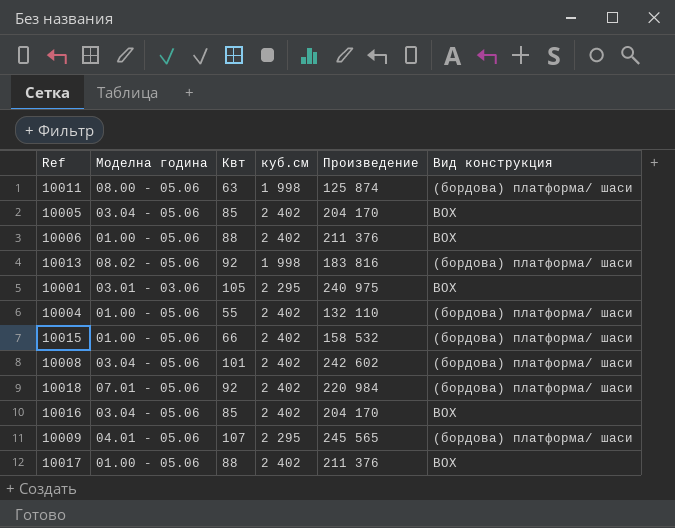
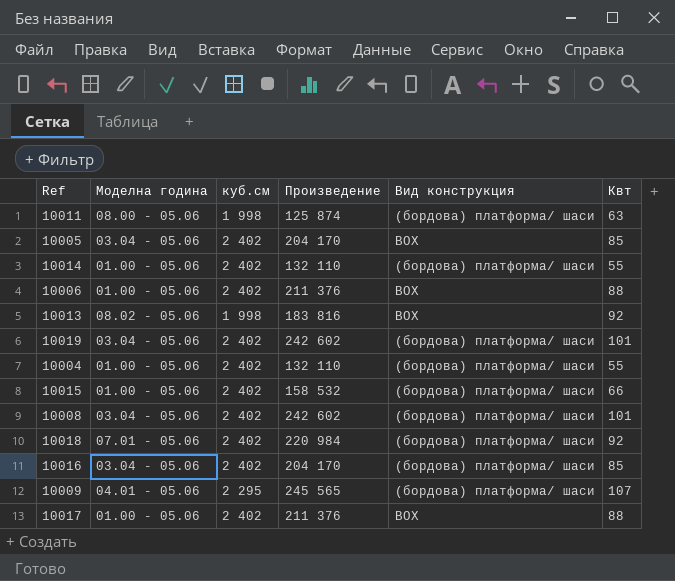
column Квт | position: 3 -> 6
row 10001: 03.01 - 03.06 | 105 | 2 295 | 240 975 | BOX -> none
row 10014: none -> 01.00 - 05.06 | 2 402 | 132 110 | (бордова) платформа/ шаси | 55
10013 | Вид конструкция: (бордова) платформа/ шаси -> BOX
row 10019: none -> 03.04 - 05.06 | 2 402 | 242 602 | (бордова) платформа/ шаси | 101
10016 | Вид конструкция: BOX -> (бордова) платформа/ шаси

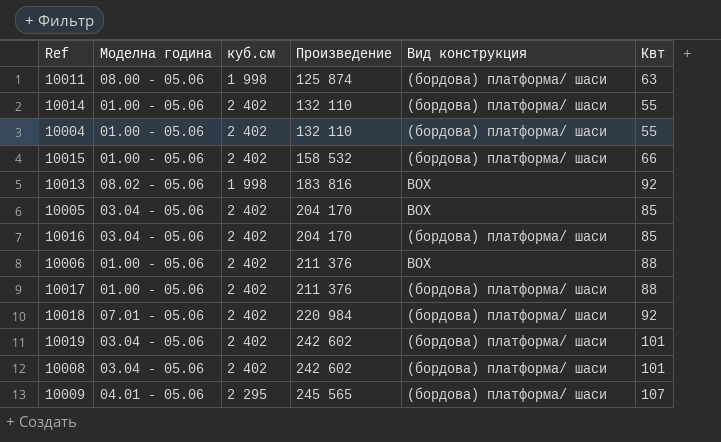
row order: none -> Произведение ascending
10017 | Вид конструкция: BOX -> (бордова) платформа/ шаси

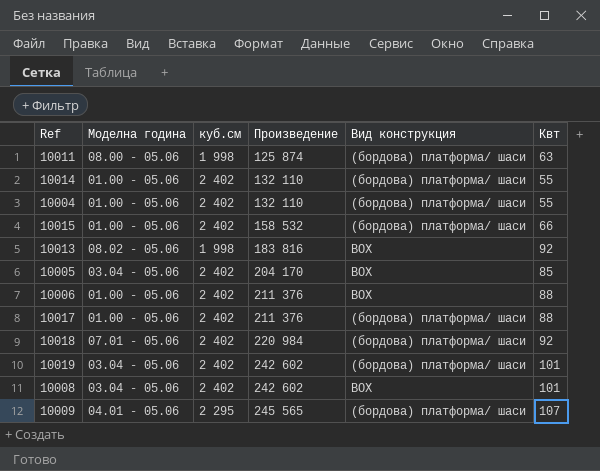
row 10016: 03.04 - 05.06 | 2 402 | 204 170 | (бордова) платформа/ шаси | 85 -> none
10008 | Вид конструкция: (бордова) платформа/ шаси -> BOX

